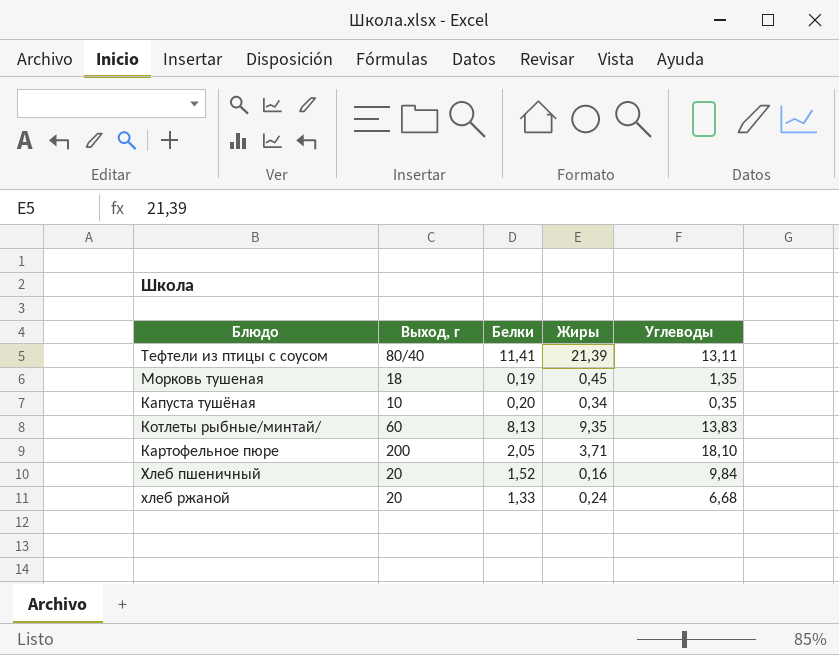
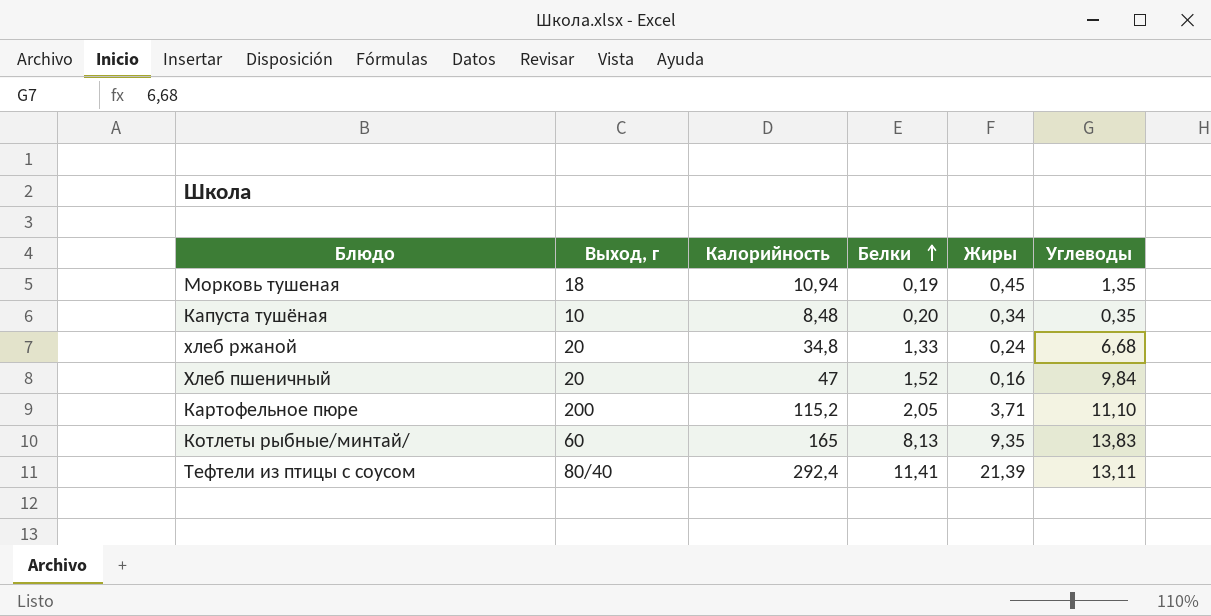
row order: none -> Белки ascending
column Калорийность | position: none -> 3
Картофельное пюре | Углеводы: 18,10 -> 11,10

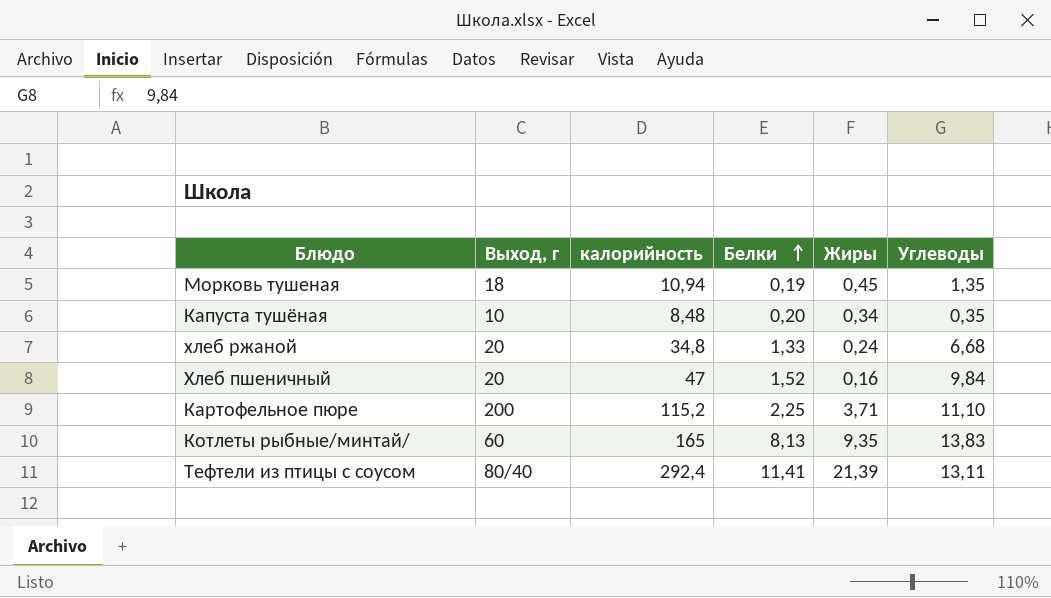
column name: Калорийность -> калорийность
Картофельное пюре | Белки: 2,05 -> 2,25

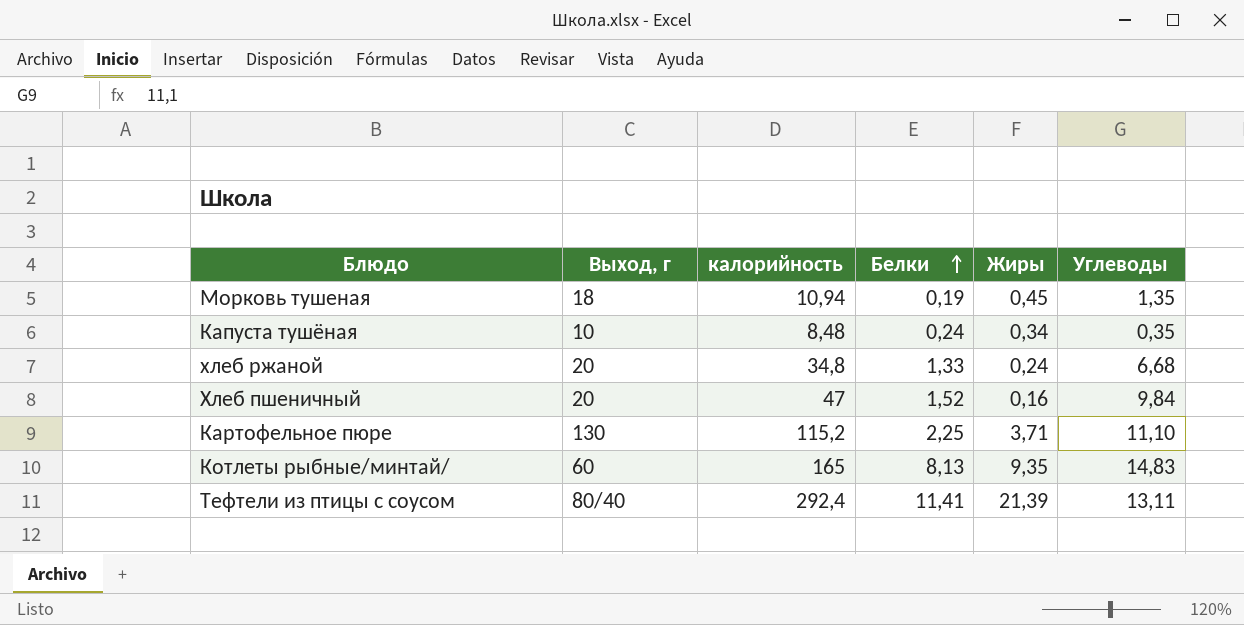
Капуста тушёная | Белки: 0,20 -> 0,24
Картофельное пюре | Выход, г: 200 -> 130
Котлеты рыбные/минтай/ | Углеводы: 13,83 -> 14,83

